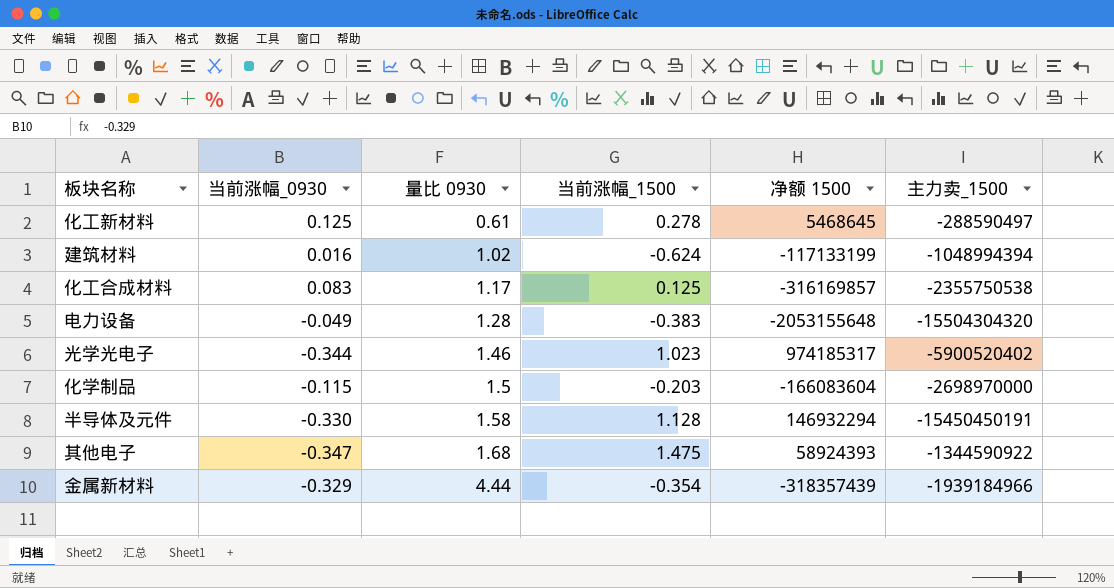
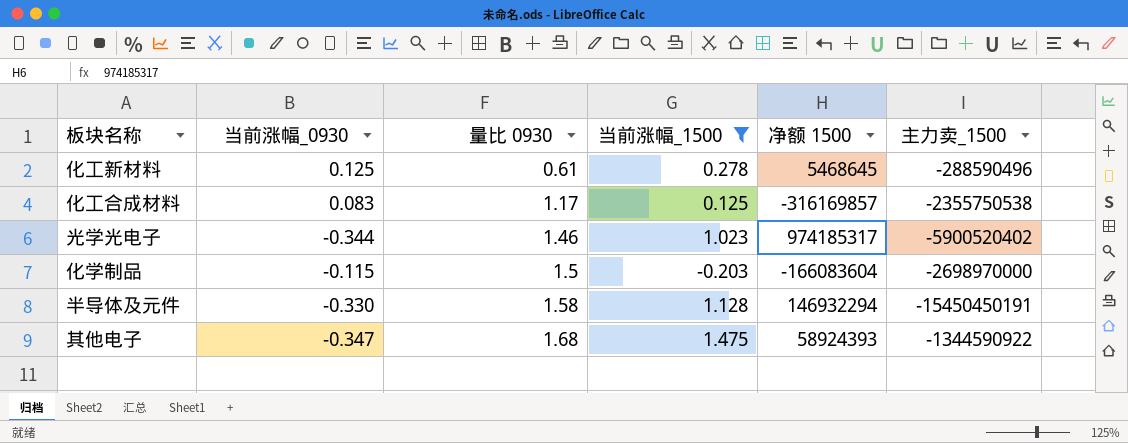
filter: none -> 当前涨幅_1500 >= -0.203
化工新材料 | 主力卖_1500: -288590497 -> -288590496

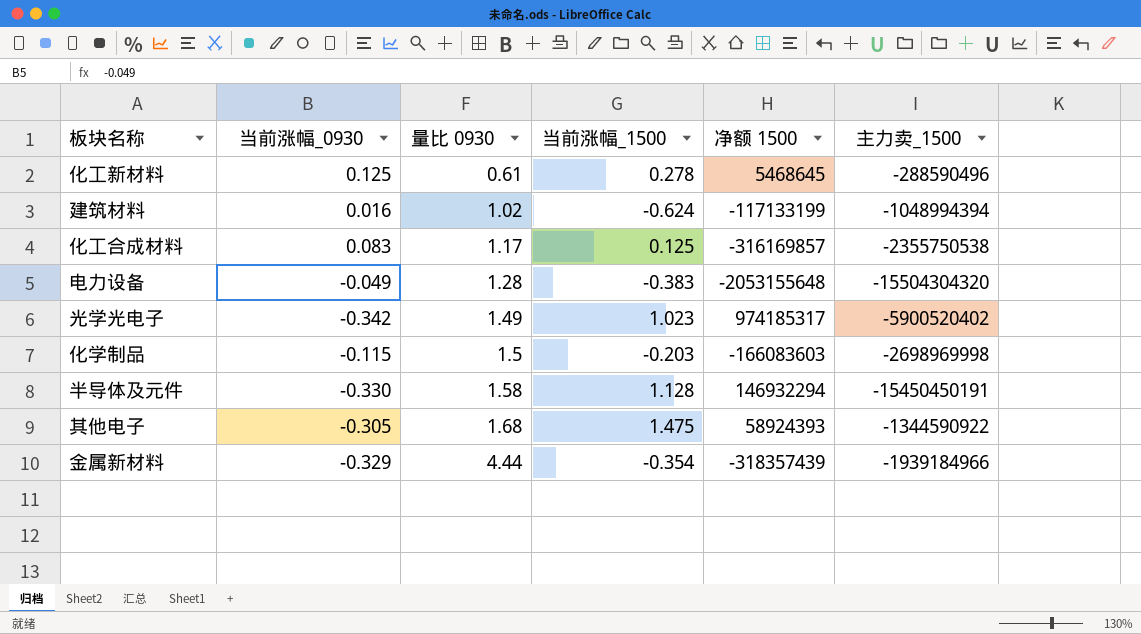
filter: 当前涨幅_1500 >= -0.203 -> none
光学光电子 | 当前涨幅_0930: -0.344 -> -0.342
光学光电子 | 量比 0930: 1.46 -> 1.49
化学制品 | 净额 1500: -166083604 -> -166083603
化学制品 | 主力卖_1500: -2698970000 -> -2698969998
其他电子 | 当前涨幅_0930: -0.347 -> -0.305

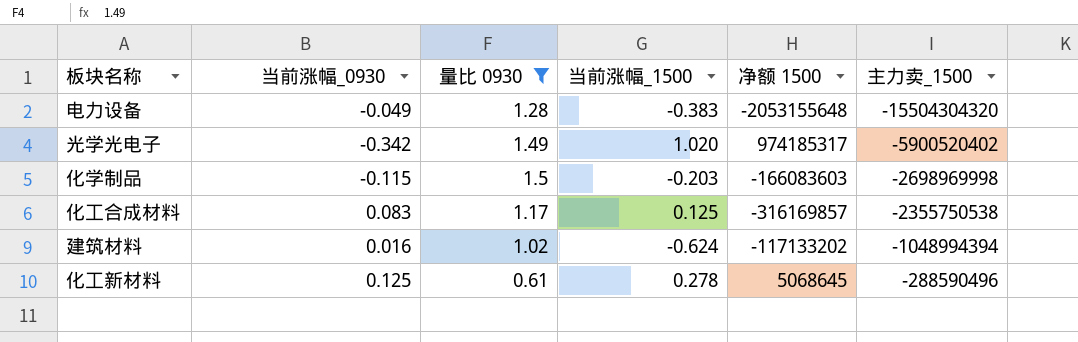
filter: none -> 量比 0930 <= 1.5
row order: 量比 0930 ascending -> 主力卖_1500 ascending
光学光电子 | 当前涨幅_1500: 1.023 -> 1.020
建筑材料 | 净额 1500: -117133199 -> -117133202
化工新材料 | 净额 1500: 5468645 -> 5068645

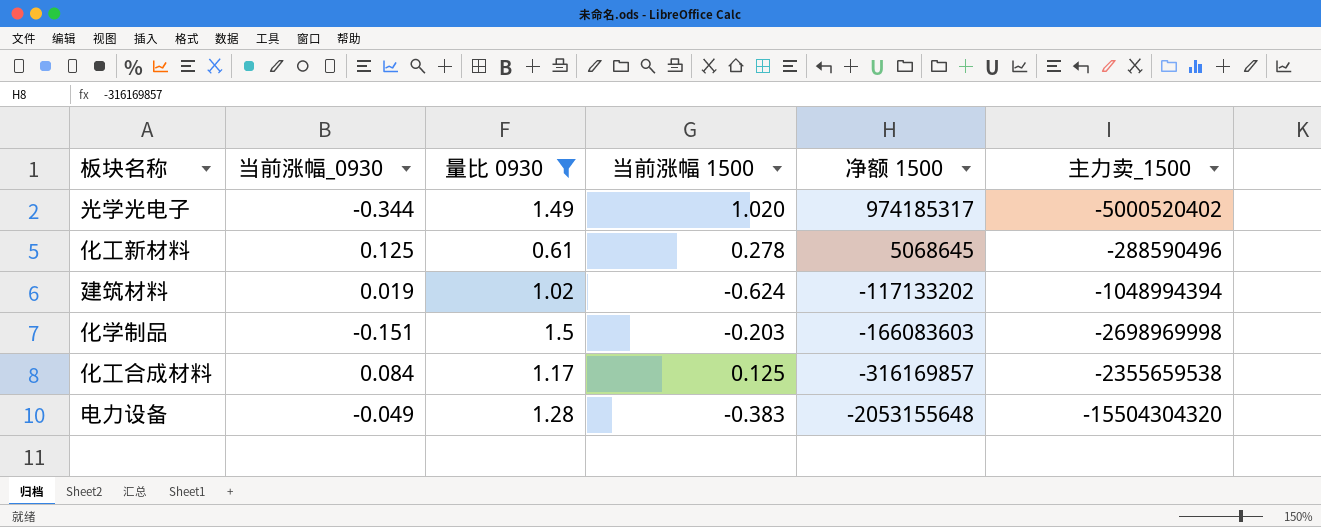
row order: 主力卖_1500 ascending -> 净额 1500 descending
column name: 当前涨幅_1500 -> 当前涨幅 1500
光学光电子 | 当前涨幅_0930: -0.342 -> -0.344
光学光电子 | 主力卖_1500: -5900520402 -> -5000520402
建筑材料 | 当前涨幅_0930: 0.016 -> 0.019
化学制品 | 当前涨幅_0930: -0.115 -> -0.151
化工合成材料 | 当前涨幅_0930: 0.083 -> 0.084
化工合成材料 | 主力卖_1500: -2355750538 -> -2355659538

